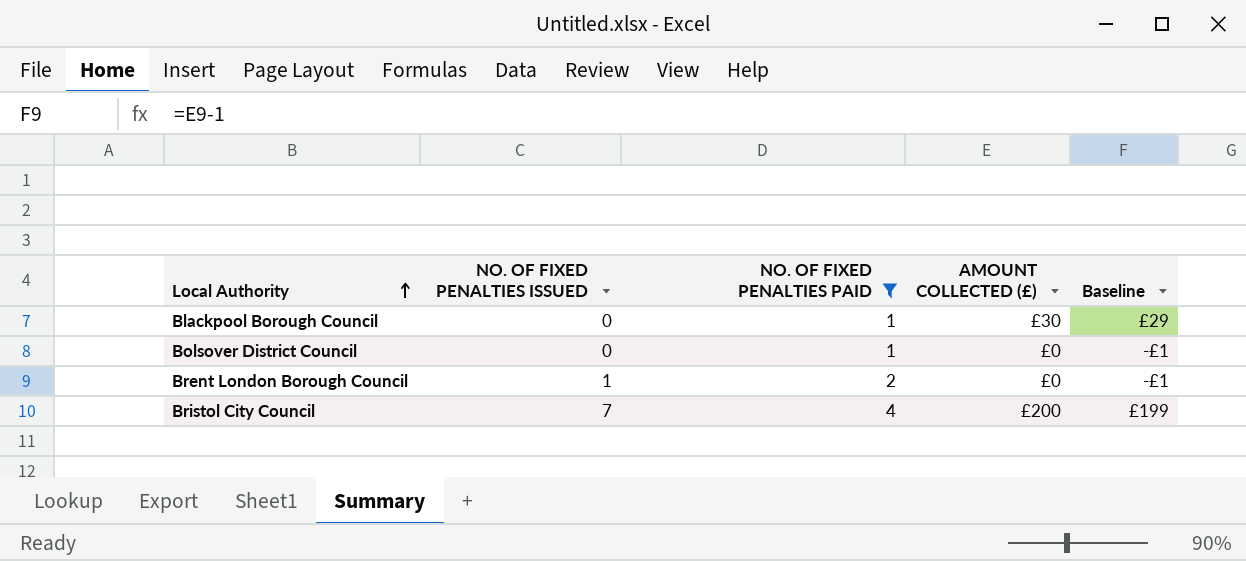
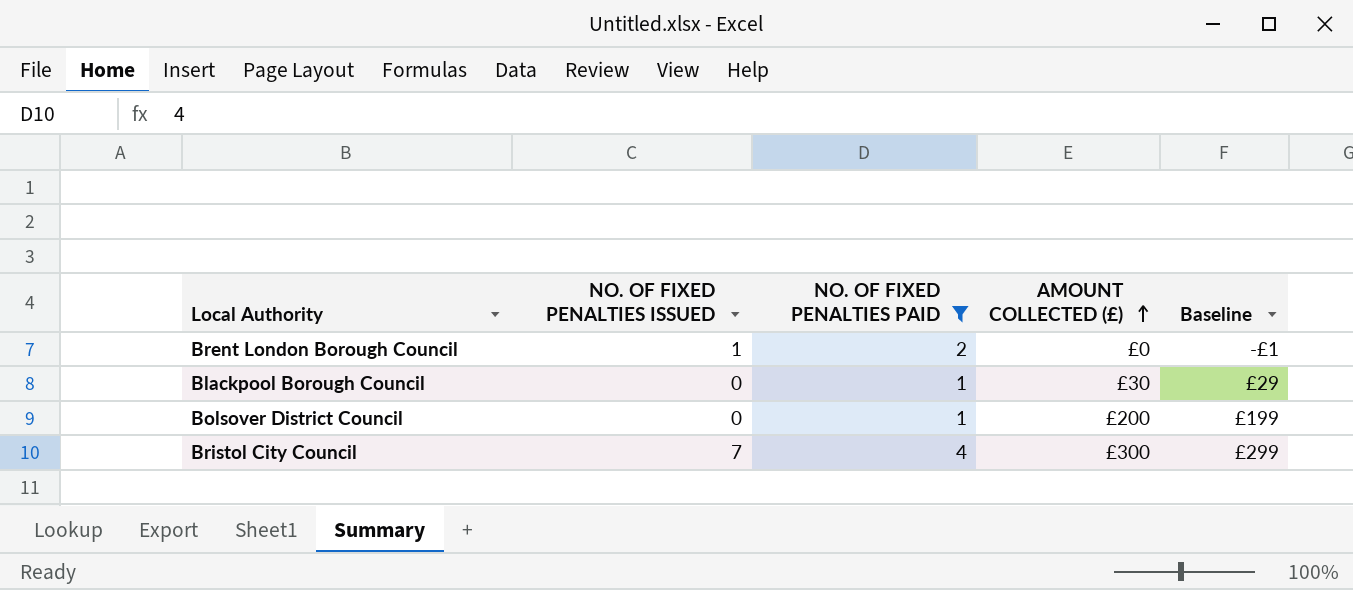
row order: Local Authority ascending -> AMOUNT COLLECTED (£) ascending
Bolsover District Council | AMOUNT COLLECTED (£): £0 -> £200
Bolsover District Council | Baseline: -£1 -> £199
Bristol City Council | AMOUNT COLLECTED (£): £200 -> £300
Bristol City Council | Baseline: £199 -> £299

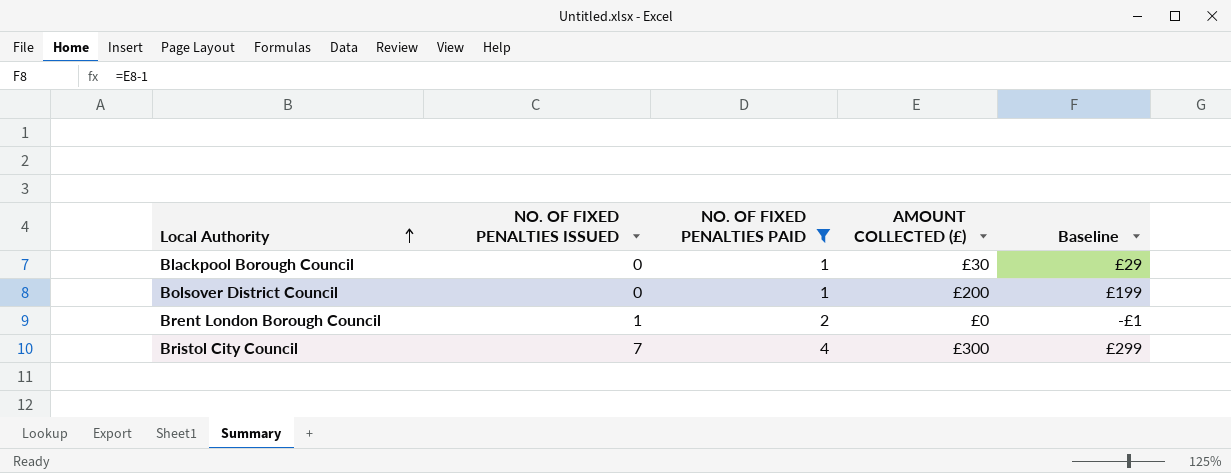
row order: AMOUNT COLLECTED (£) ascending -> Local Authority ascending

